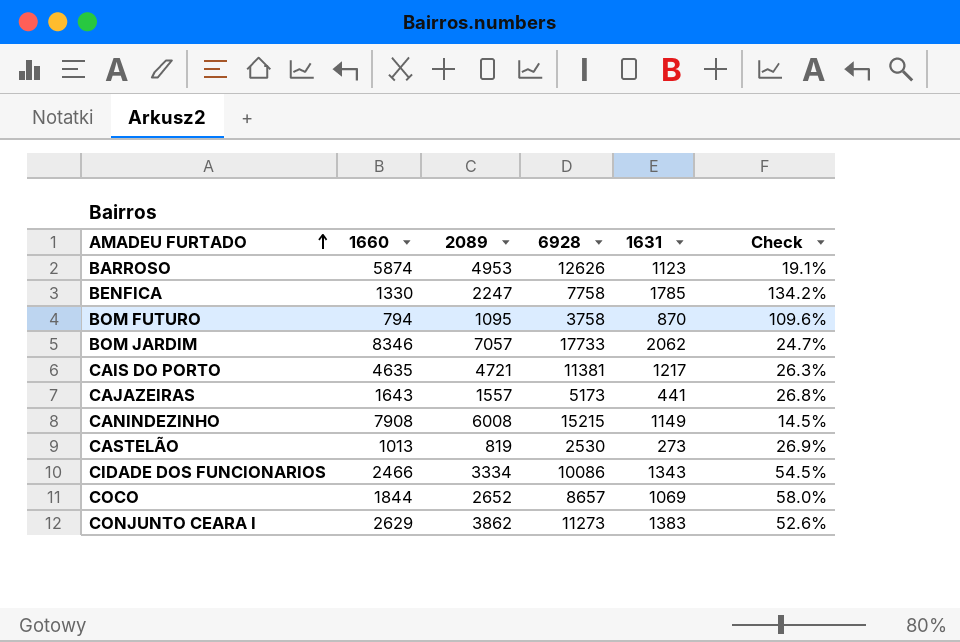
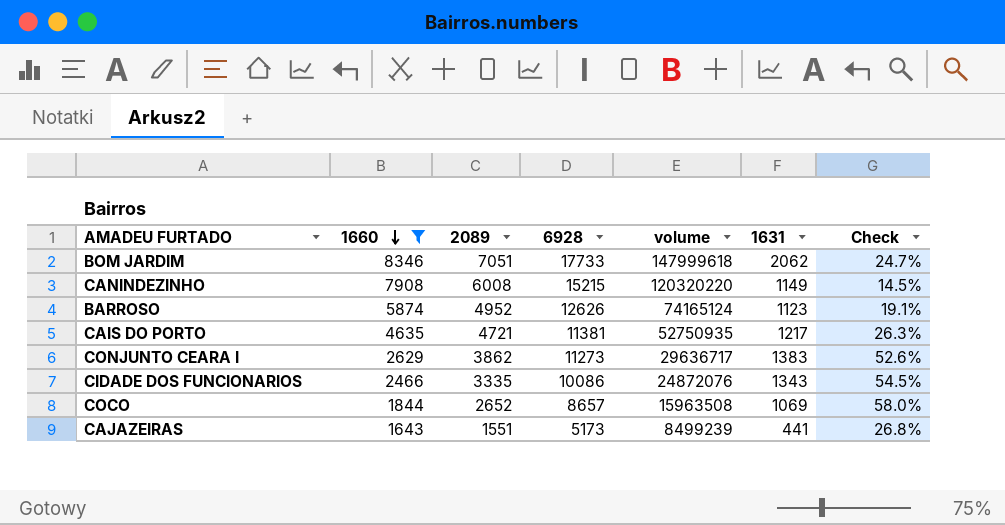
filter: none -> 1660 >= 1643
row order: AMADEU FURTADO ascending -> 1660 descending
column volume | formula: none -> [1660] * [6928]
BOM JARDIM | 2089: 7057 -> 7051
BARROSO | 2089: 4953 -> 4952
CIDADE DOS FUNCIONARIOS | 2089: 3334 -> 3335
CAJAZEIRAS | 2089: 1557 -> 1551

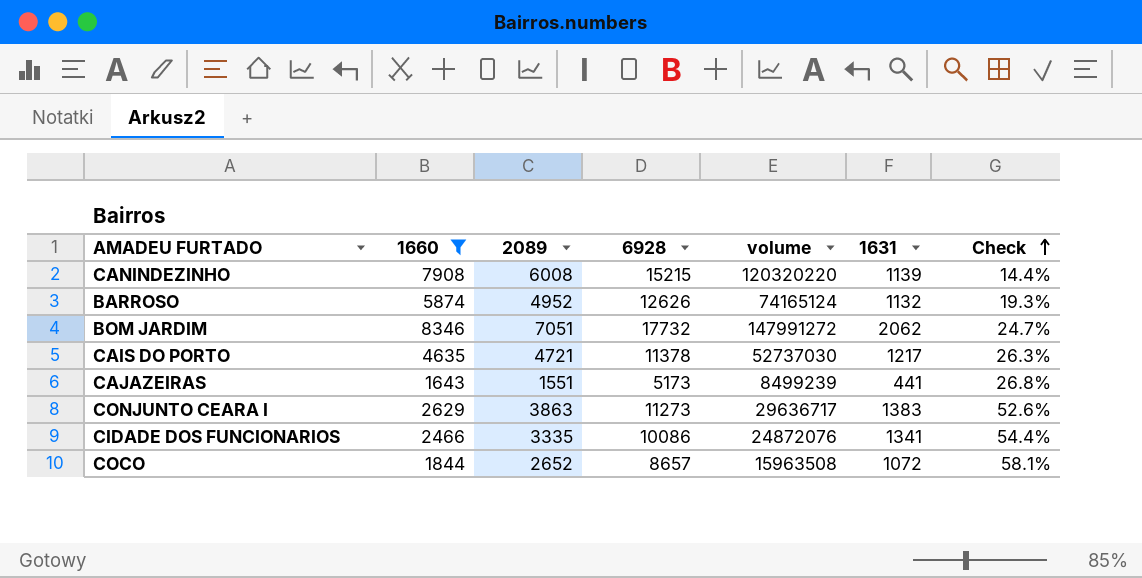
row order: 1660 descending -> Check ascending
CANINDEZINHO | 1631: 1149 -> 1139
CANINDEZINHO | Check: 14.5% -> 14.4%
BARROSO | 1631: 1123 -> 1132
BARROSO | Check: 19.1% -> 19.3%
BOM JARDIM | 6928: 17733 -> 17732
BOM JARDIM | volume: 147999618 -> 147991272
CAIS DO PORTO | 6928: 11381 -> 11378
CAIS DO PORTO | volume: 52750935 -> 52737030
CONJUNTO CEARA I | 2089: 3862 -> 3863
CIDADE DOS FUNCIONARIOS | 1631: 1343 -> 1341
CIDADE DOS FUNCIONARIOS | Check: 54.5% -> 54.4%
COCO | 1631: 1069 -> 1072
COCO | Check: 58.0% -> 58.1%

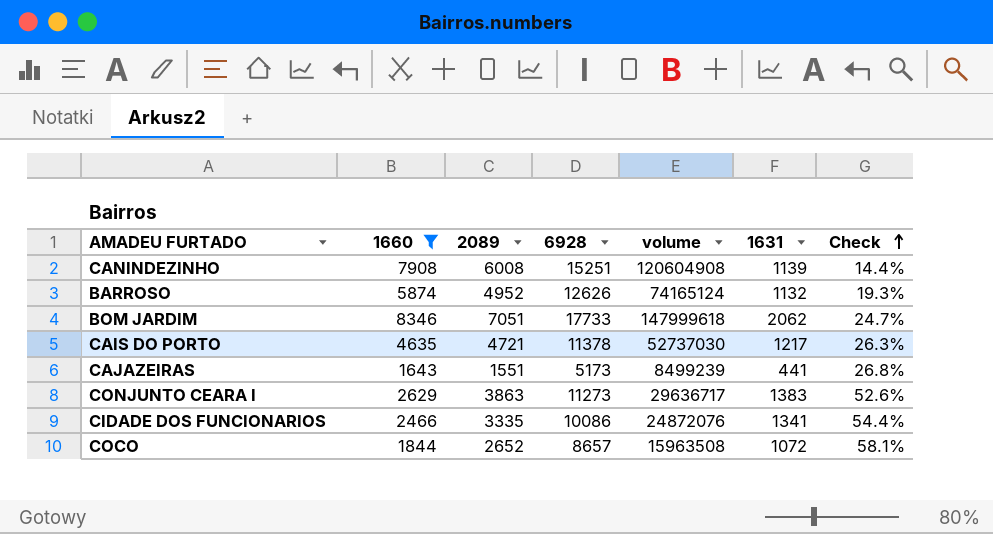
CANINDEZINHO | 6928: 15215 -> 15251
CANINDEZINHO | volume: 120320220 -> 120604908
BOM JARDIM | 6928: 17732 -> 17733
BOM JARDIM | volume: 147991272 -> 147999618

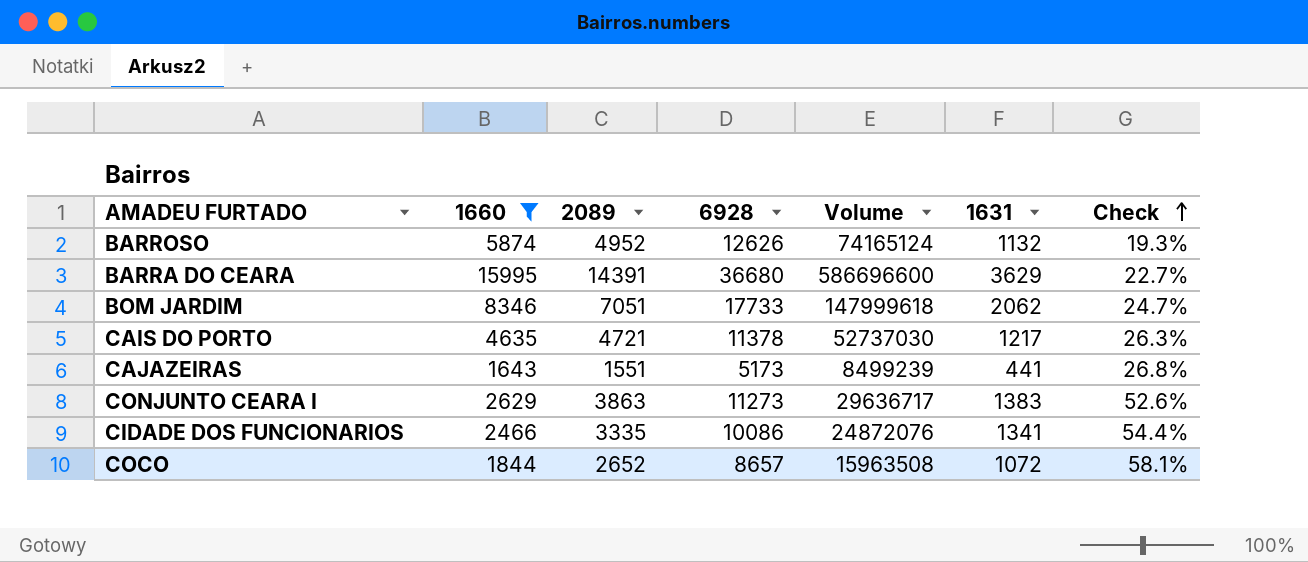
column name: volume -> Volume
row CANINDEZINHO: 7908 | 6008 | 15251 | 120604908 | 1139 | 14.4% -> none
row BARRA DO CEARA: none -> 15995 | 14391 | 36680 | 586696600 | 3629 | 22.7%

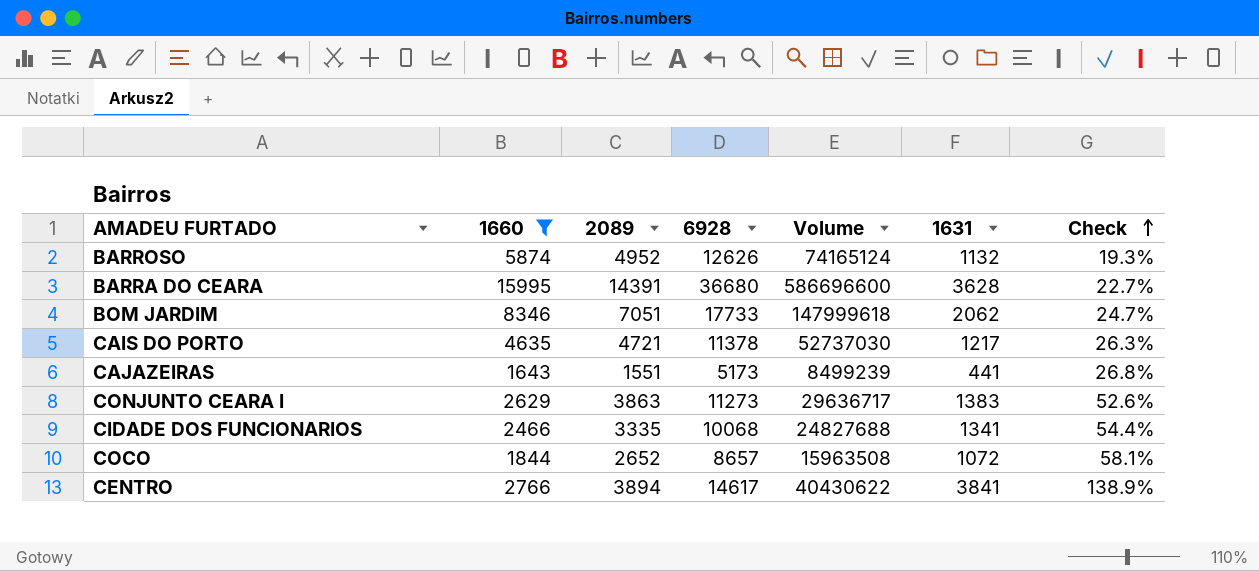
BARRA DO CEARA | 1631: 3629 -> 3628
CIDADE DOS FUNCIONARIOS | 6928: 10086 -> 10068
CIDADE DOS FUNCIONARIOS | Volume: 24872076 -> 24827688
row CENTRO: none -> 2766 | 3894 | 14617 | 40430622 | 3841 | 138.9%

